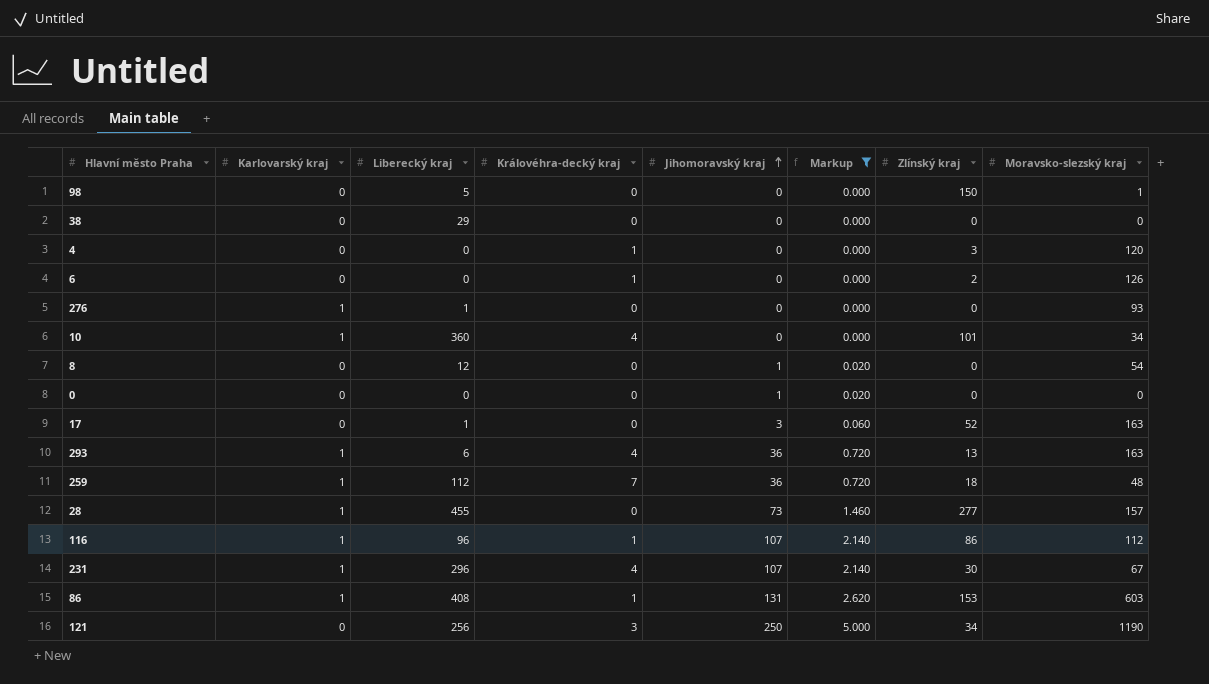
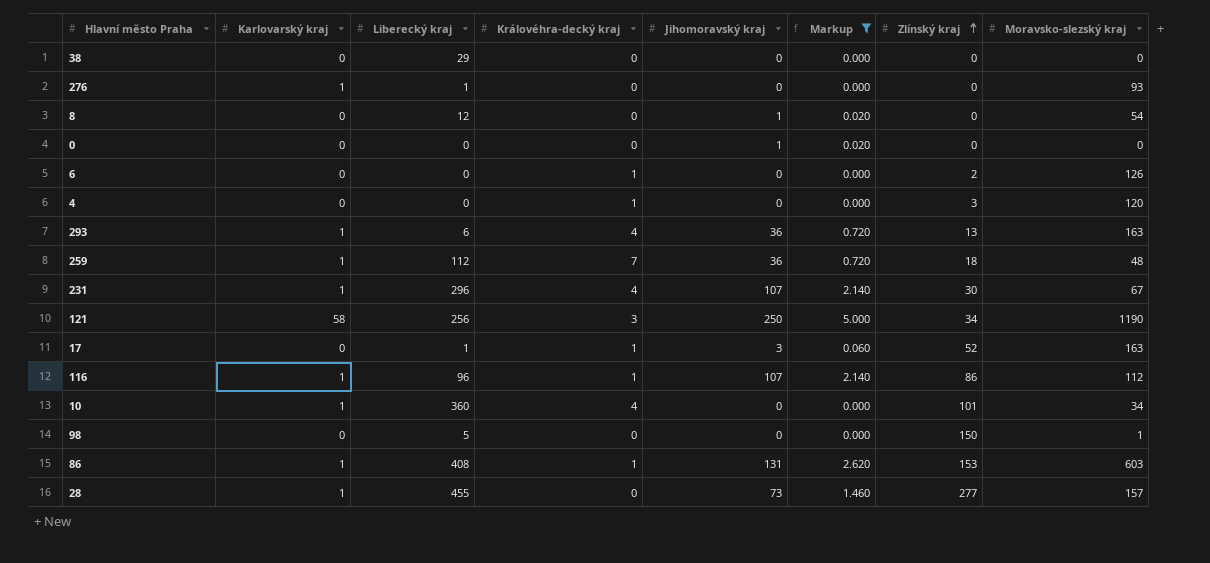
row order: Jihomoravský kraj ascending -> Zlínský kraj ascending
121 | Karlovarský kraj: 0 -> 58
17 | Královéhra-decký kraj: 0 -> 1

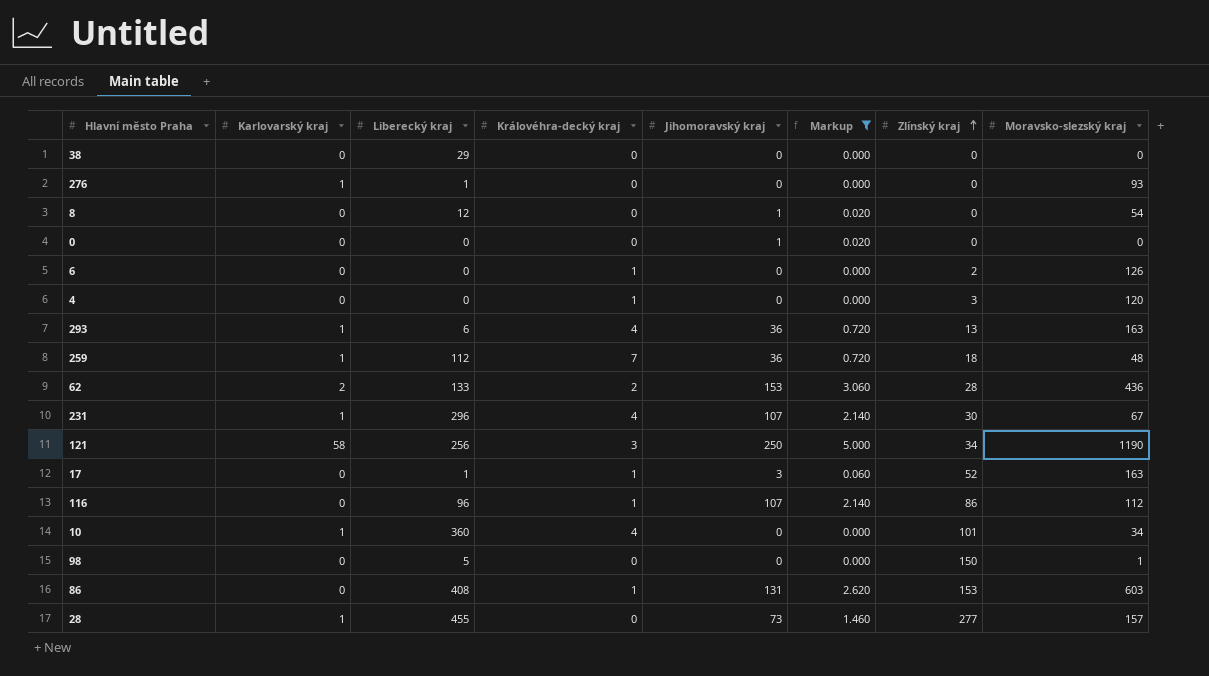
row 62: none -> 2 | 133 | 2 | 153 | 3.060 | 28 | 436
116 | Karlovarský kraj: 1 -> 0
86 | Karlovarský kraj: 1 -> 0

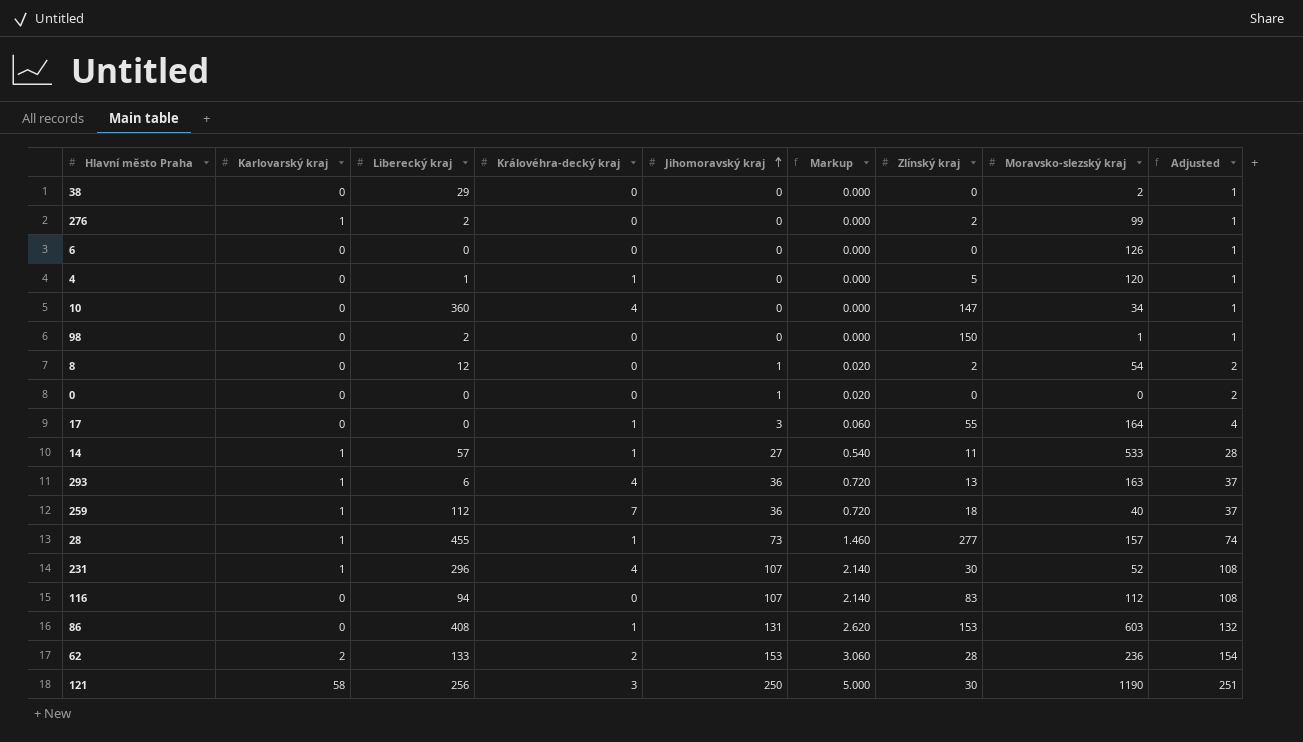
filter: Markup != 0.540 -> none
row order: Zlínský kraj ascending -> Jihomoravský kraj ascending
column Adjusted | formula: none -> [Jihomoravský kraj] + 1
38 | Moravsko-slezský kraj: 0 -> 2
276 | Liberecký kraj: 1 -> 2
276 | Zlínský kraj: 0 -> 2
276 | Moravsko-slezský kraj: 93 -> 99
6 | Královéhra-decký kraj: 1 -> 0
6 | Zlínský kraj: 2 -> 0
4 | Liberecký kraj: 0 -> 1
4 | Zlínský kraj: 3 -> 5
10 | Karlovarský kraj: 1 -> 0
10 | Zlínský kraj: 101 -> 147
98 | Liberecký kraj: 5 -> 2
8 | Zlínský kraj: 0 -> 2
17 | Liberecký kraj: 1 -> 0
17 | Zlínský kraj: 52 -> 55
17 | Moravsko-slezský kraj: 163 -> 164
259 | Moravsko-slezský kraj: 48 -> 40
28 | Královéhra-decký kraj: 0 -> 1
231 | Moravsko-slezský kraj: 67 -> 52
116 | Liberecký kraj: 96 -> 94
116 | Královéhra-decký kraj: 1 -> 0
116 | Zlínský kraj: 86 -> 83
62 | Moravsko-slezský kraj: 436 -> 236
121 | Zlínský kraj: 34 -> 30

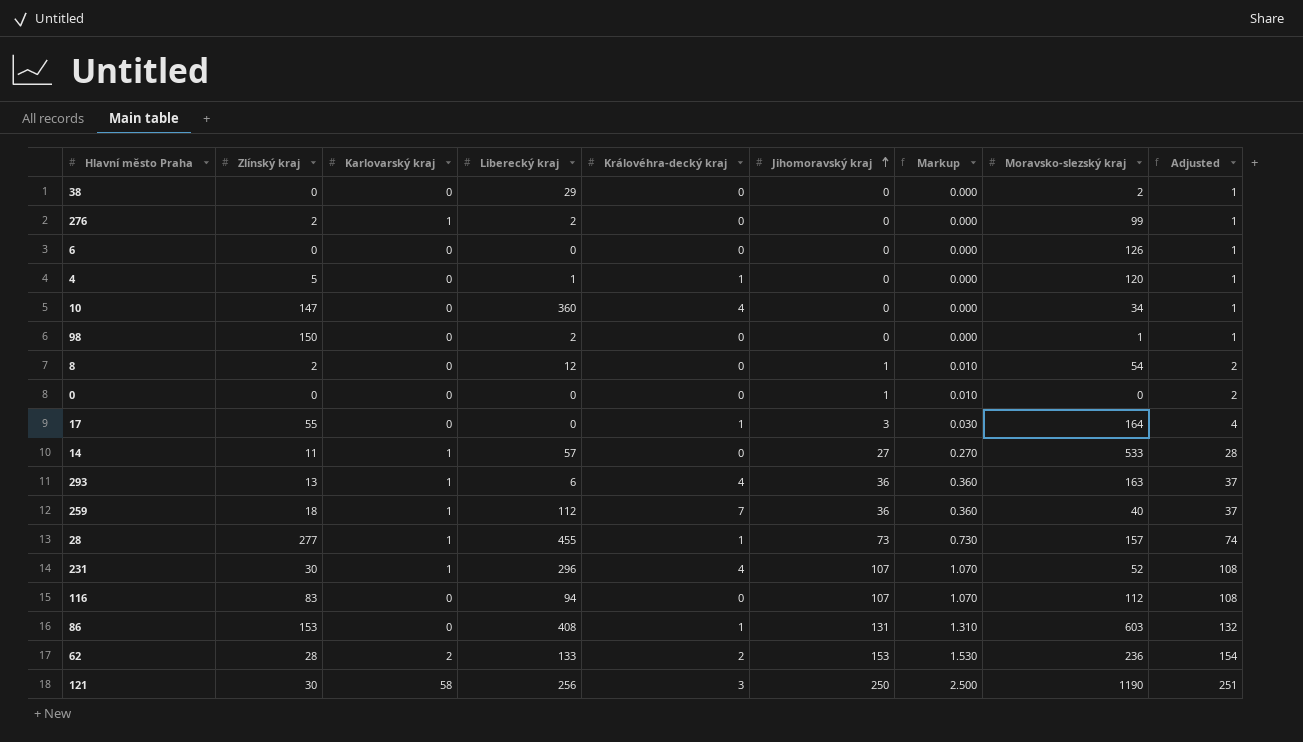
column Zlínský kraj | position: 7 -> 2
column Markup | formula: [Jihomoravský kraj] * 0.02 -> [Jihomoravský kraj] * 0.01
14 | Královéhra-decký kraj: 1 -> 0

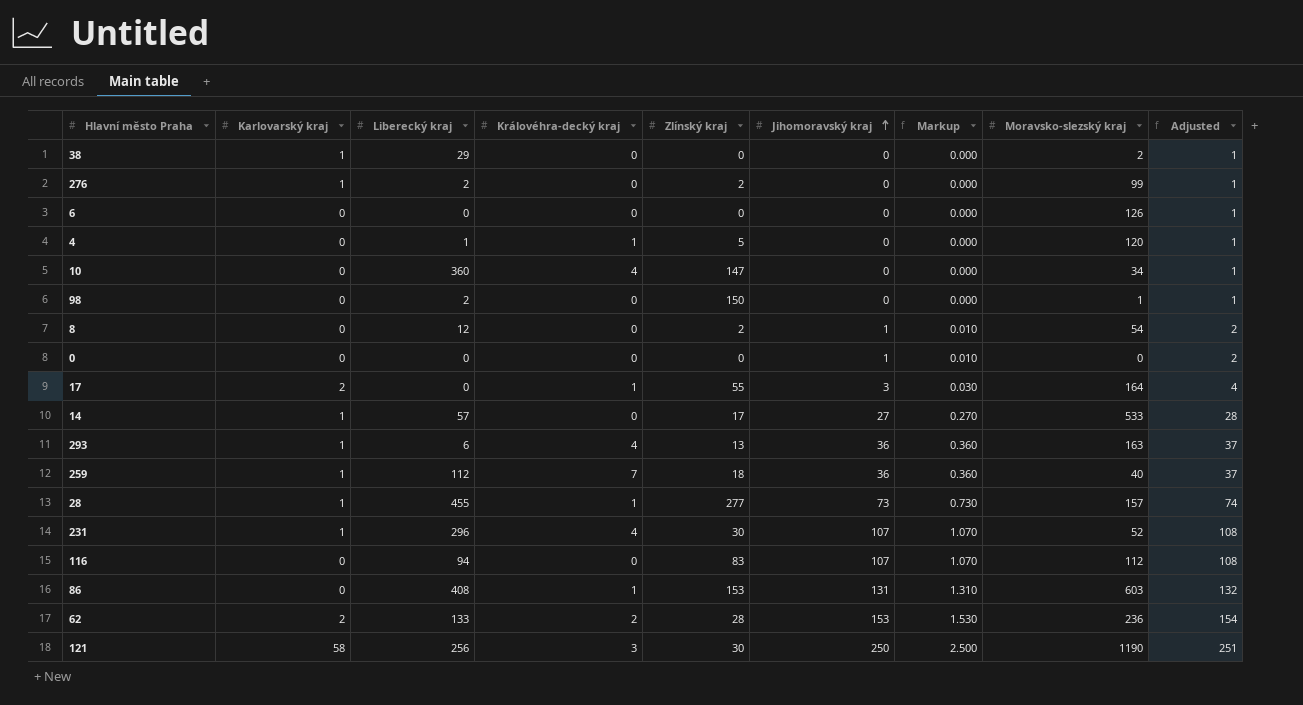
column Zlínský kraj | position: 2 -> 5
38 | Karlovarský kraj: 0 -> 1
17 | Karlovarský kraj: 0 -> 2
14 | Zlínský kraj: 11 -> 17

